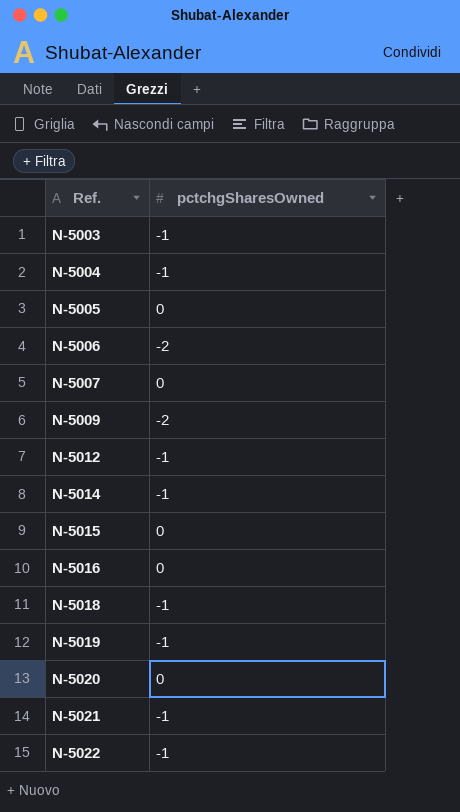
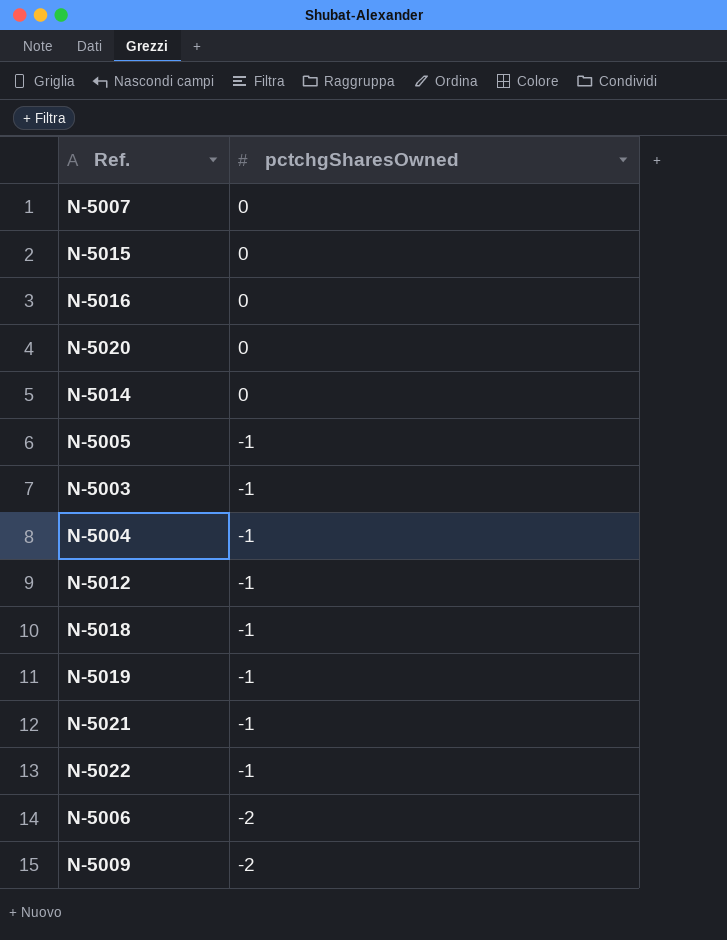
row order: Ref. ascending -> pctchgSharesOwned descending
N-5014 | pctchgSharesOwned: -1 -> 0
N-5005 | pctchgSharesOwned: 0 -> -1

